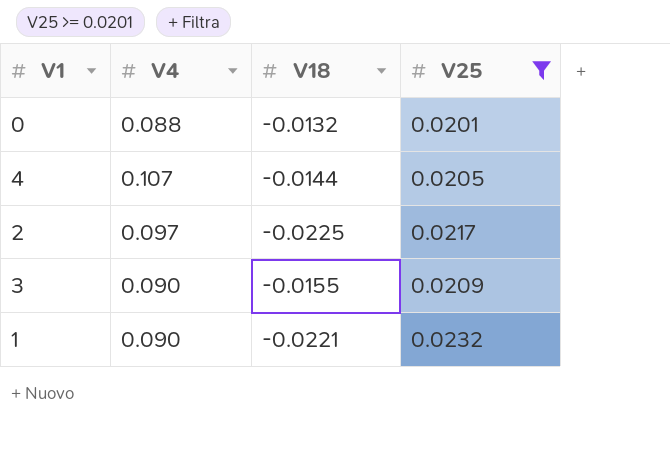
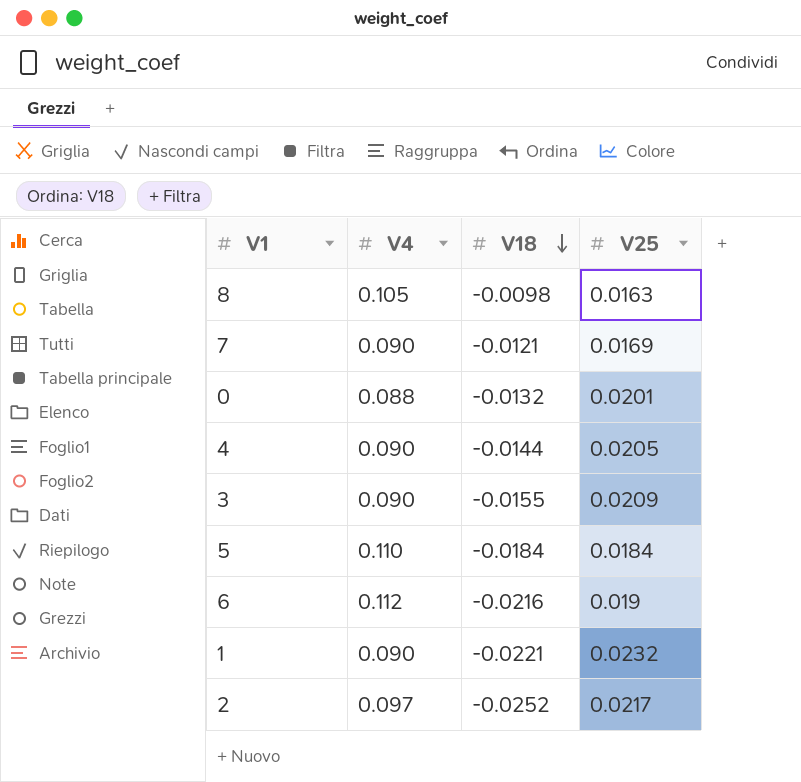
filter: V25 >= 0.0201 -> none
row order: none -> V18 descending
4 | V4: 0.107 -> 0.090
2 | V18: -0.0225 -> -0.0252

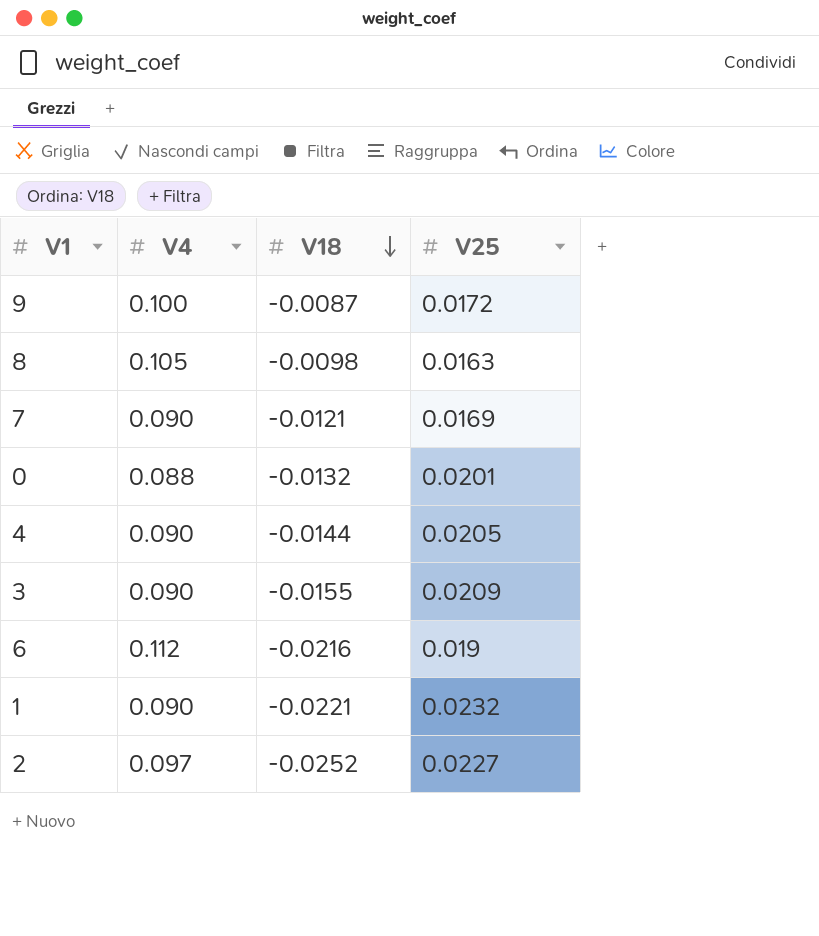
row 5: 0.110 | -0.0184 | 0.0184 -> none
row 9: none -> 0.100 | -0.0087 | 0.0172
2 | V25: 0.0217 -> 0.0227

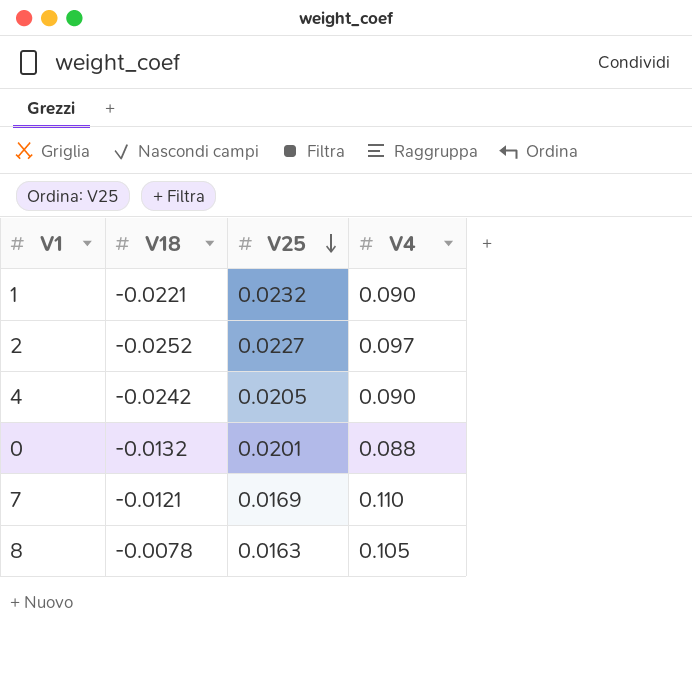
row order: V18 descending -> V25 descending
column V4 | position: 2 -> 4
row 9: 0.100 | -0.0087 | 0.0172 -> none
row 3: 0.090 | -0.0155 | 0.0209 -> none
row 6: 0.112 | -0.0216 | 0.019 -> none
4 | V18: -0.0144 -> -0.0242
7 | V4: 0.090 -> 0.110
8 | V18: -0.0098 -> -0.0078

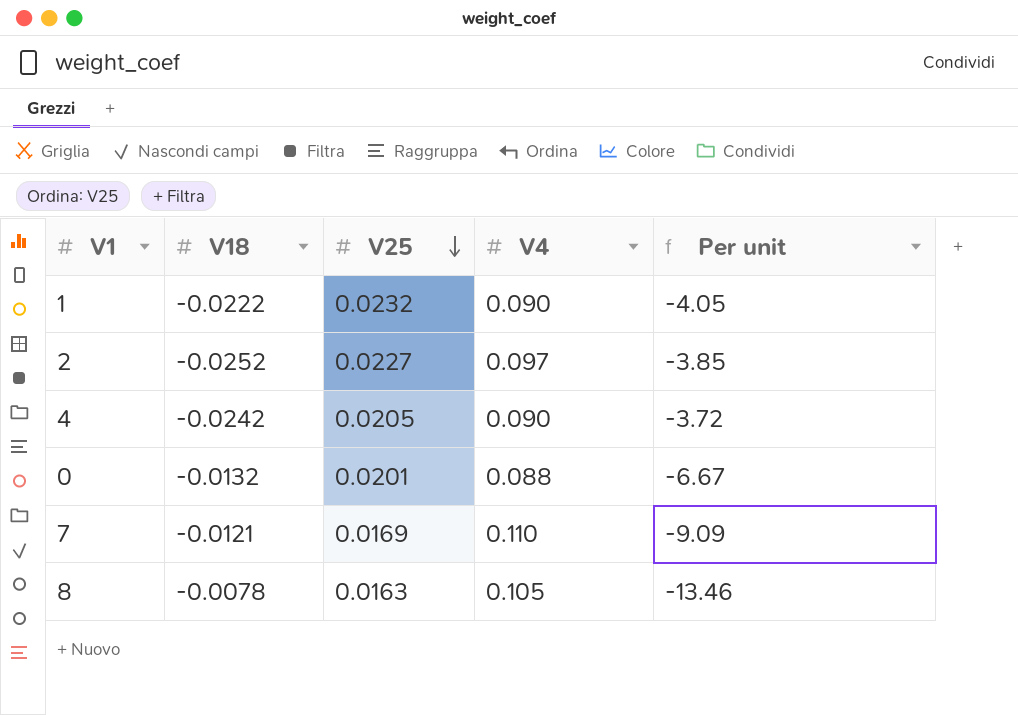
column Per unit | formula: none -> [V4] / [V18]
1 | V18: -0.0221 -> -0.0222

